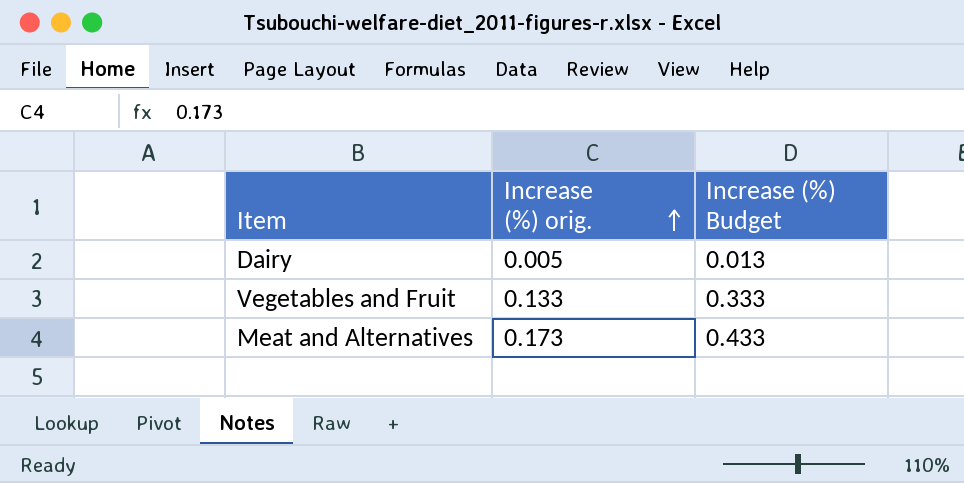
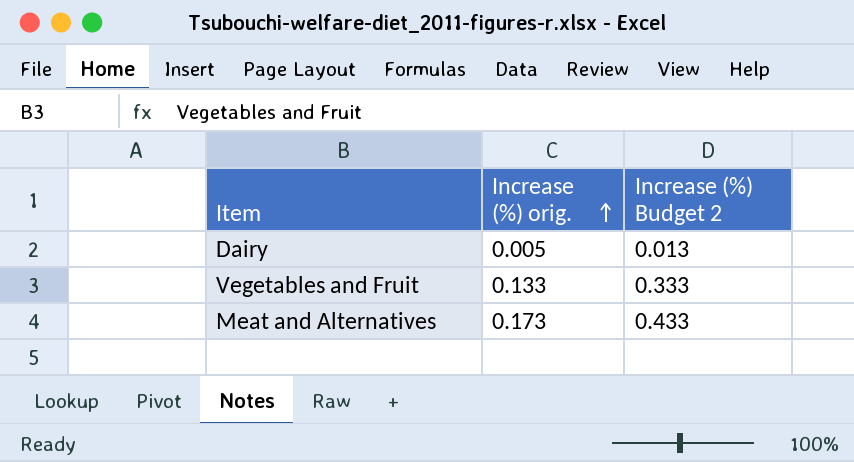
column name: Increase (%) Budget -> Increase (%) Budget 2

